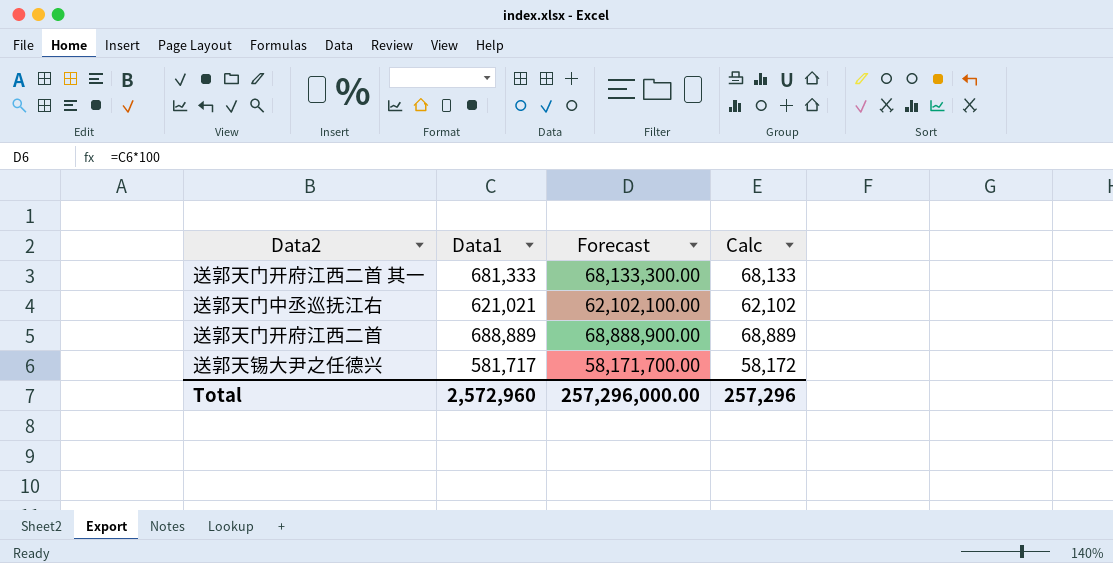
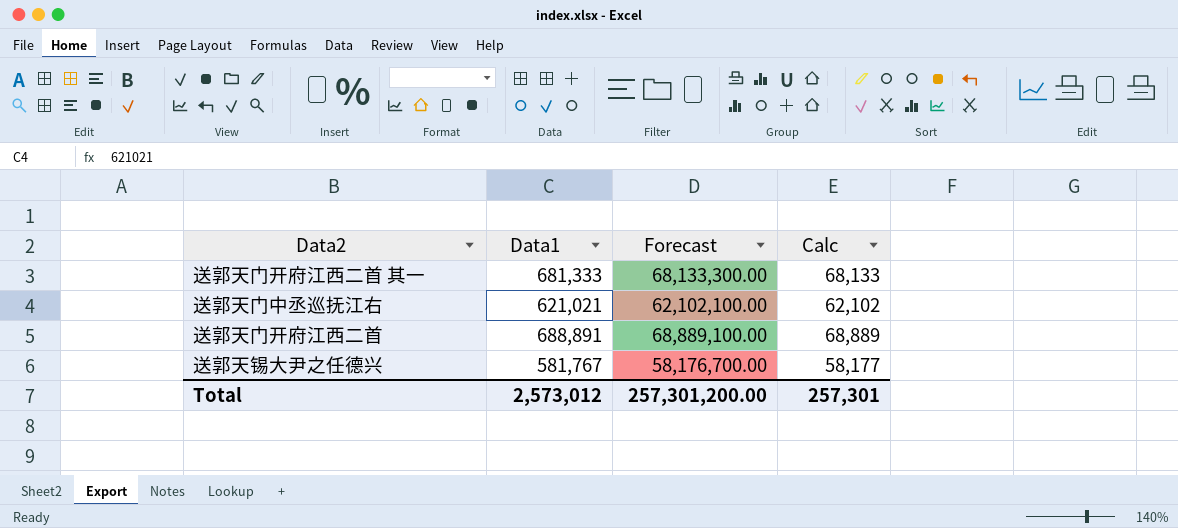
送郭天门开府江西二首 | Data1: 688,889 -> 688,891
送郭天门开府江西二首 | Forecast: 68,888,900.00 -> 68,889,100.00
送郭天锡大尹之任德兴 | Data1: 581,717 -> 581,767
送郭天锡大尹之任德兴 | Forecast: 58,171,700.00 -> 58,176,700.00
送郭天锡大尹之任德兴 | Calc: 58,172 -> 58,177
Total | Data1: 2,572,960 -> 2,573,012
Total | Forecast: 257,296,000.00 -> 257,301,200.00
Total | Calc: 257,296 -> 257,301

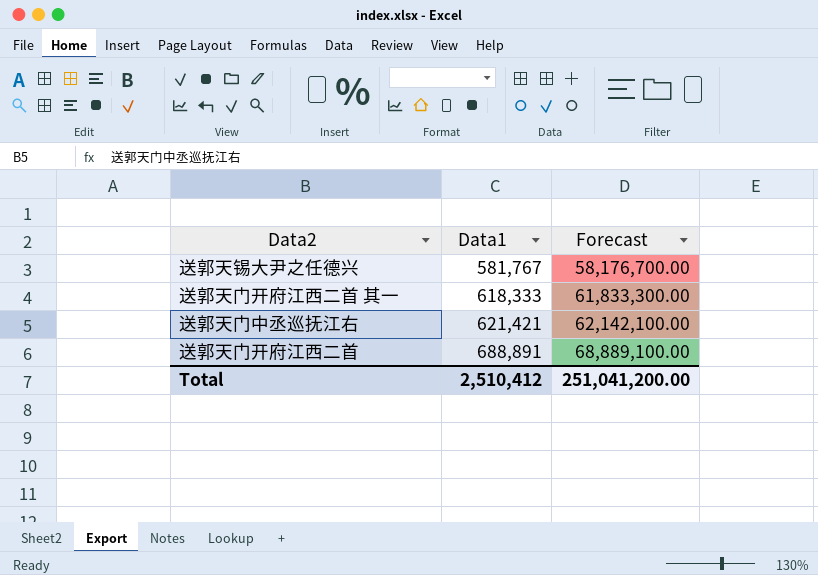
row order: none -> Data1 ascending
column Calc | formula: [Data1] * 0.1 -> none
送郭天门开府江西二首 其一 | Data1: 681,333 -> 618,333
送郭天门开府江西二首 其一 | Forecast: 68,133,300.00 -> 61,833,300.00
送郭天门中丞巡抚江右 | Data1: 621,021 -> 621,421
送郭天门中丞巡抚江右 | Forecast: 62,102,100.00 -> 62,142,100.00
Total | Data1: 2,573,012 -> 2,510,412
Total | Forecast: 257,301,200.00 -> 251,041,200.00

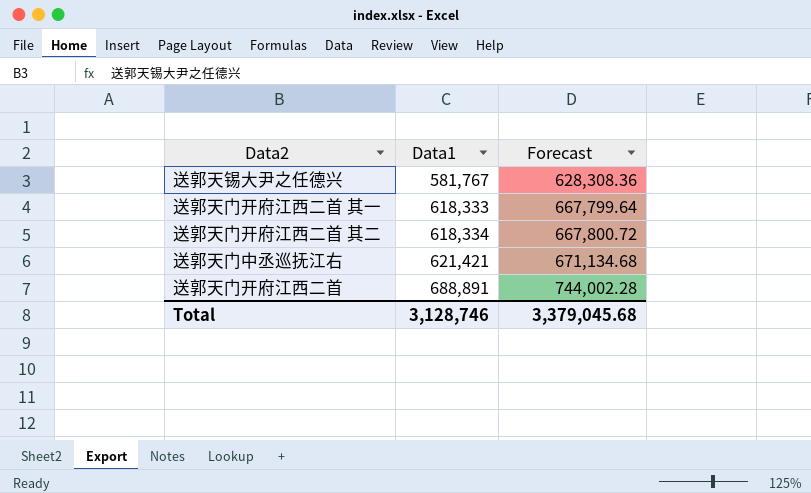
column Forecast | formula: [Data1] * 100 -> [Data1] * 1.08
row 送郭天门开府江西二首 其二: none -> 618,334 | 667,800.72
Total | Data1: 2,510,412 -> 3,128,746
Total | Forecast: 251,041,200.00 -> 3,379,045.68

